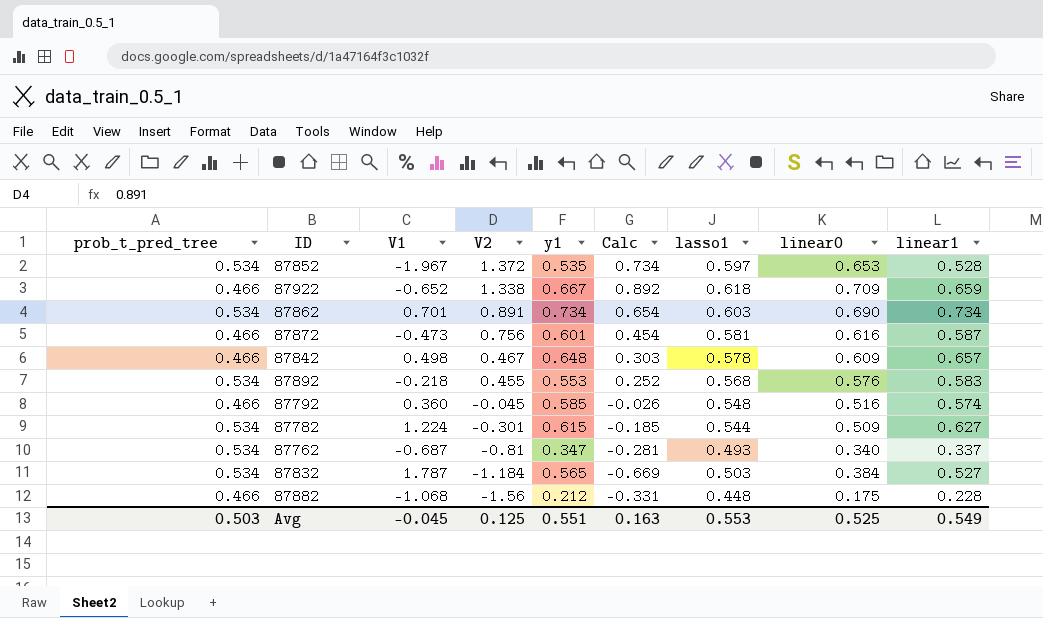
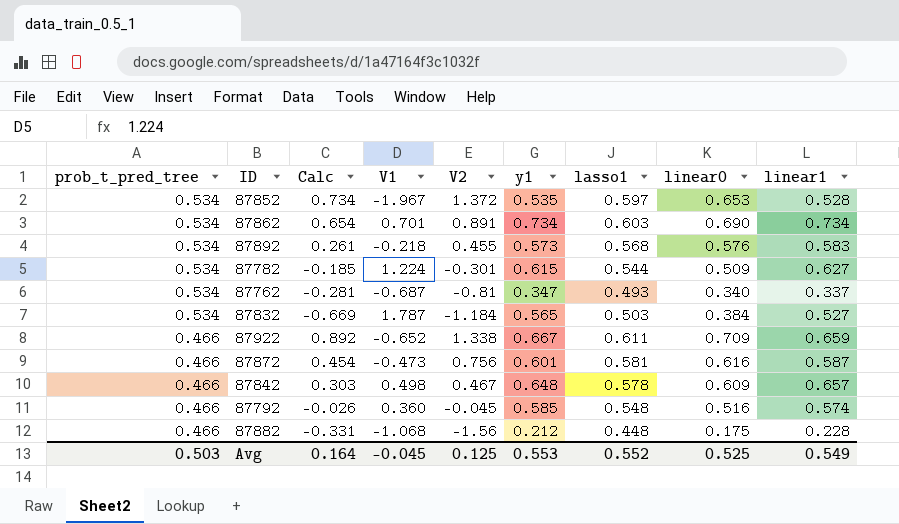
row order: V2 descending -> prob_t_pred_tree descending
column Calc | position: 6 -> 3
87892 | Calc: 0.252 -> 0.261
87892 | y1: 0.553 -> 0.573
87922 | lasso1: 0.618 -> 0.611
Avg | Calc: 0.163 -> 0.164
Avg | y1: 0.551 -> 0.553
Avg | lasso1: 0.553 -> 0.552

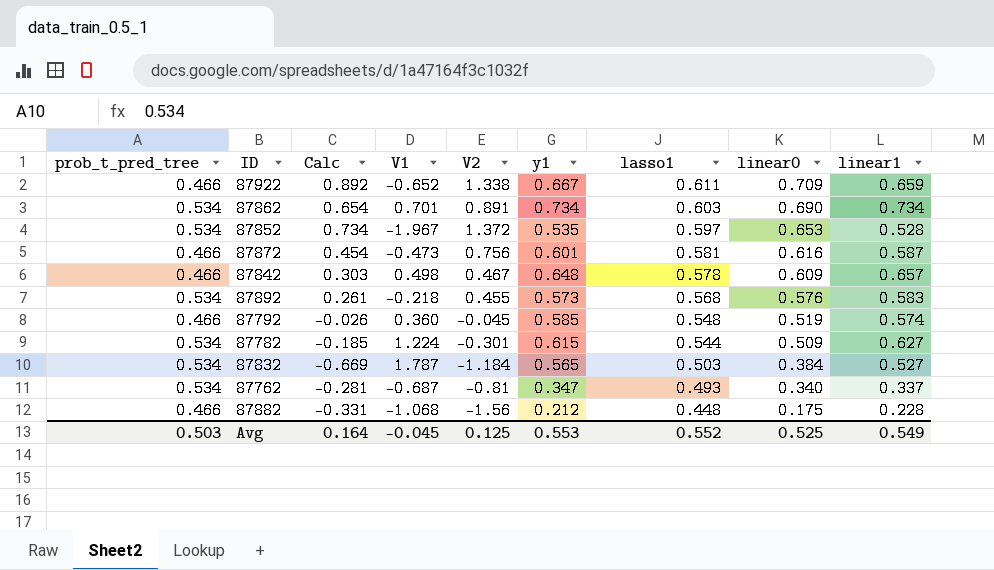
row order: prob_t_pred_tree descending -> lasso1 descending
87792 | linear0: 0.516 -> 0.519

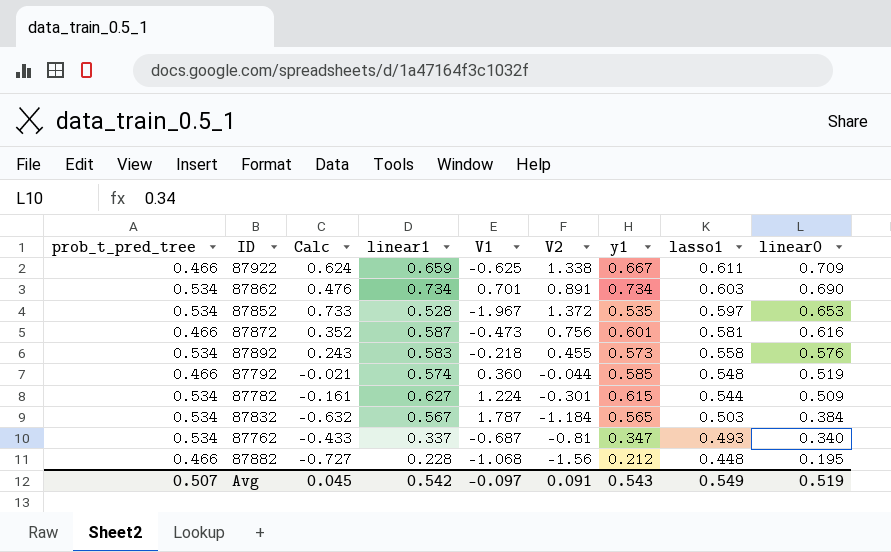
column Calc | formula: [V2] * [y1] -> [prob_t_pred_tree] * [V2]
column linear1 | position: 9 -> 4
row 87842: 0.466 | 0.303 | 0.498 | 0.467 | 0.648 | 0.578 | 0.609 | 0.657 -> none
87922 | V1: -0.652 -> -0.625
87892 | lasso1: 0.568 -> 0.558
87792 | V2: -0.045 -> -0.044
87832 | linear1: 0.527 -> 0.567
87882 | linear0: 0.175 -> 0.195
Avg | prob_t_pred_tree: 0.503 -> 0.507
Avg | Calc: 0.164 -> 0.045
Avg | linear1: 0.549 -> 0.542
Avg | V1: -0.045 -> -0.097
Avg | V2: 0.125 -> 0.091
Avg | y1: 0.553 -> 0.543
Avg | lasso1: 0.552 -> 0.549
Avg | linear0: 0.525 -> 0.519

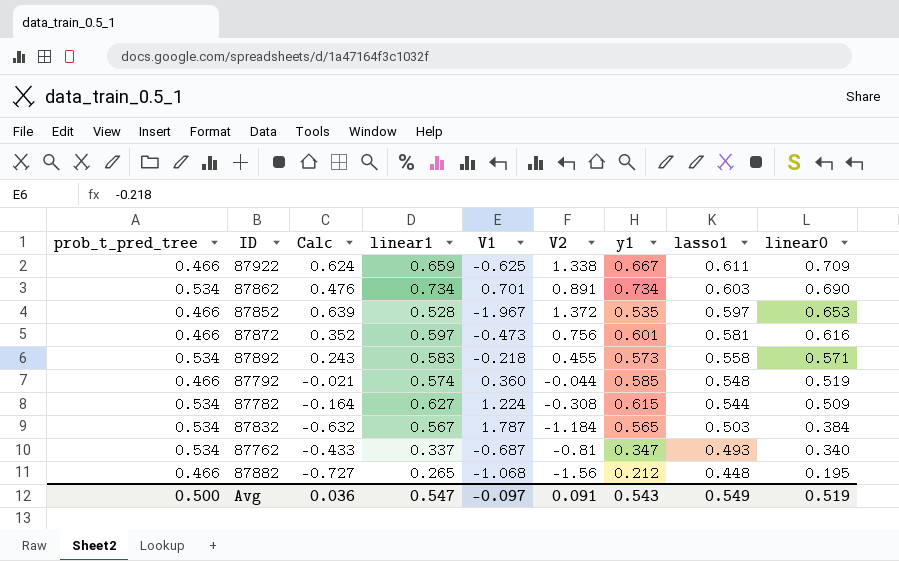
87852 | prob_t_pred_tree: 0.534 -> 0.466
87852 | Calc: 0.733 -> 0.639
87872 | linear1: 0.587 -> 0.597
87892 | linear0: 0.576 -> 0.571
87782 | Calc: -0.161 -> -0.164
87782 | V2: -0.301 -> -0.308
87882 | linear1: 0.228 -> 0.265
Avg | prob_t_pred_tree: 0.507 -> 0.500
Avg | Calc: 0.045 -> 0.036
Avg | linear1: 0.542 -> 0.547

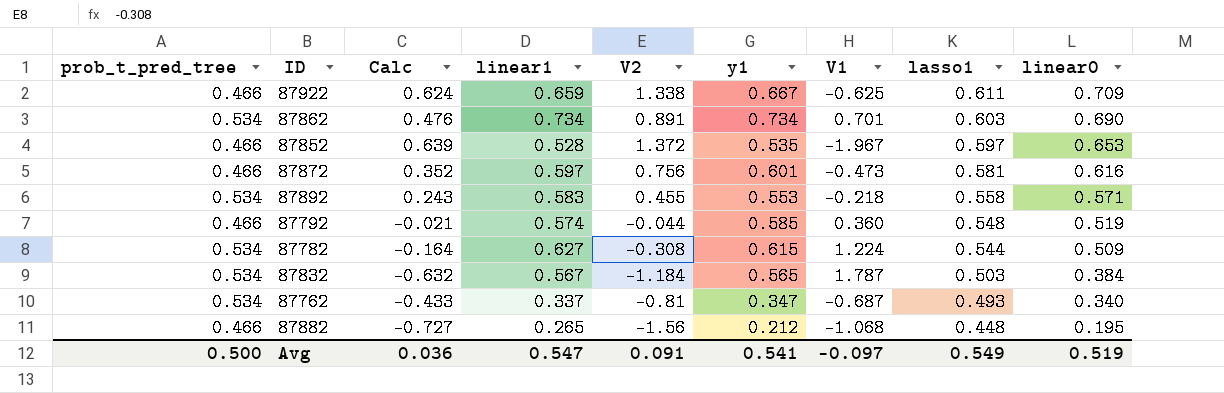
column V1 | position: 5 -> 7
87892 | y1: 0.573 -> 0.553
Avg | y1: 0.543 -> 0.541

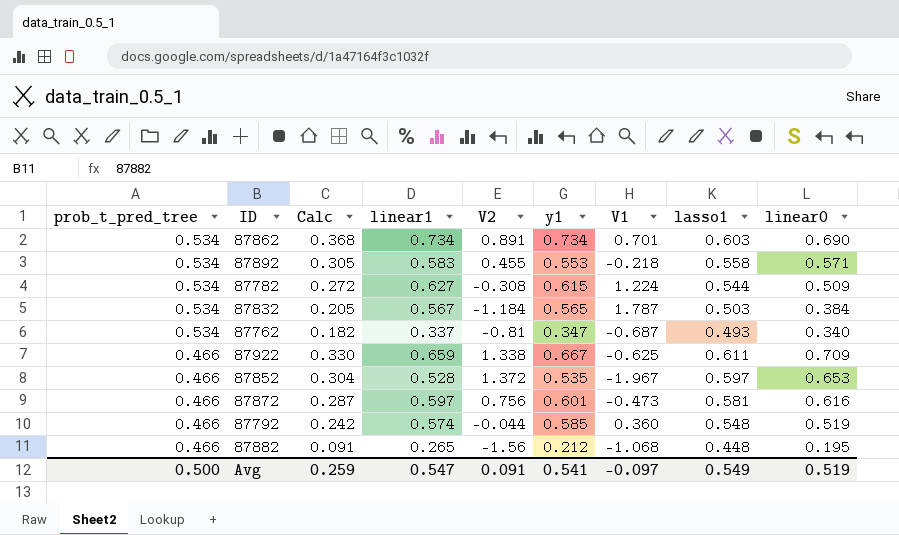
row order: lasso1 descending -> prob_t_pred_tree descending
column Calc | formula: [prob_t_pred_tree] * [V2] -> [prob_t_pred_tree] * [linear0]
Avg | Calc: 0.036 -> 0.259

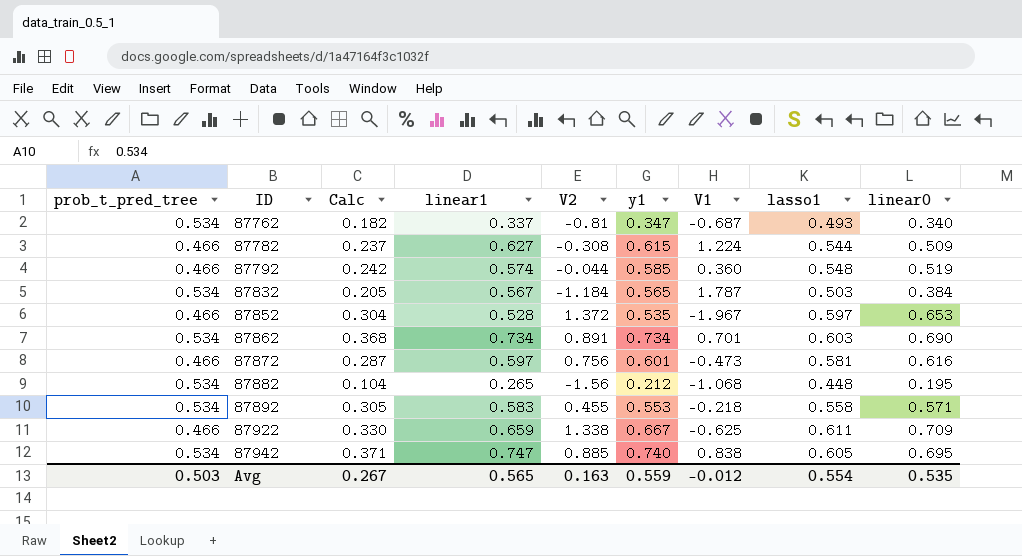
row order: prob_t_pred_tree descending -> ID ascending
87782 | prob_t_pred_tree: 0.534 -> 0.466
87782 | Calc: 0.272 -> 0.237
87882 | prob_t_pred_tree: 0.466 -> 0.534
87882 | Calc: 0.091 -> 0.104
row 87942: none -> 0.534 | 0.371 | 0.747 | 0.885 | 0.740 | 0.838 | 0.605 | 0.695
Avg | prob_t_pred_tree: 0.500 -> 0.503
Avg | Calc: 0.259 -> 0.267
Avg | linear1: 0.547 -> 0.565
Avg | V2: 0.091 -> 0.163
Avg | y1: 0.541 -> 0.559
Avg | V1: -0.097 -> -0.012
Avg | lasso1: 0.549 -> 0.554
Avg | linear0: 0.519 -> 0.535

